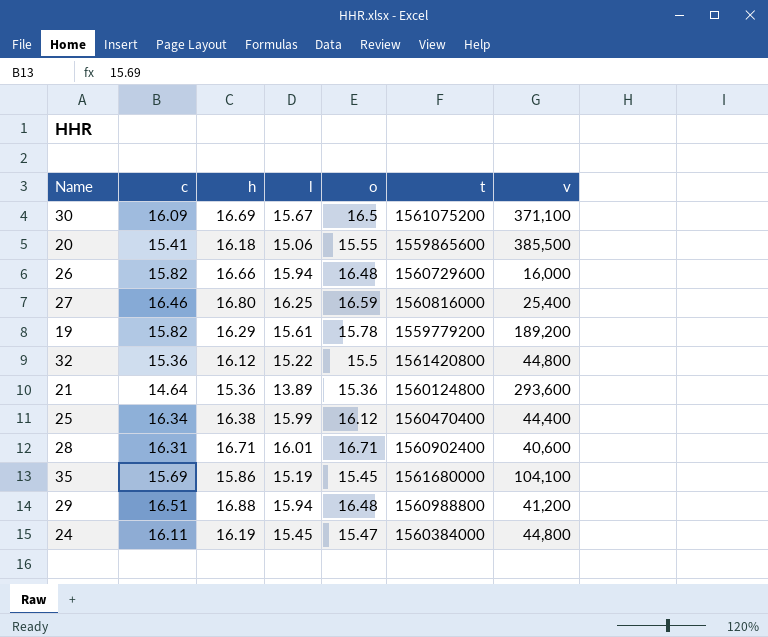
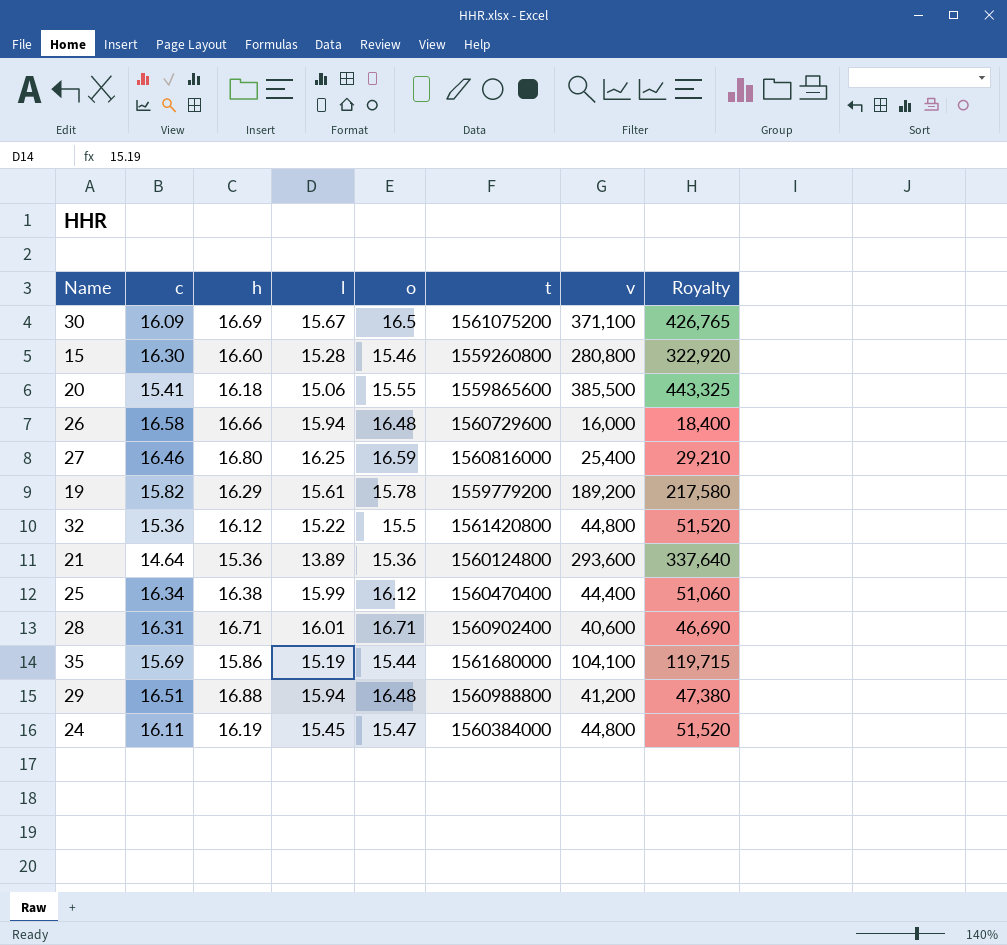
column Royalty | formula: none -> [v] * 1.15
row 15: none -> 16.30 | 16.60 | 15.28 | 15.46 | 1559260800 | 280,800 | 322,920
26 | c: 15.82 -> 16.58
35 | o: 15.45 -> 15.44

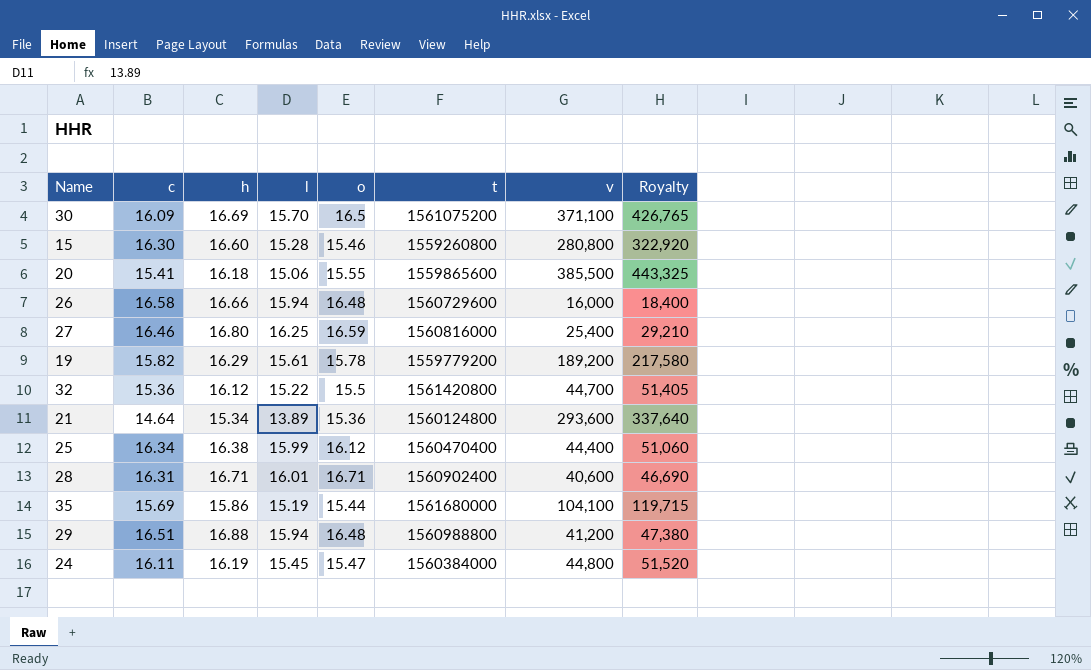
30 | l: 15.67 -> 15.70
32 | v: 44,800 -> 44,700
32 | Royalty: 51,520 -> 51,405
21 | h: 15.36 -> 15.34

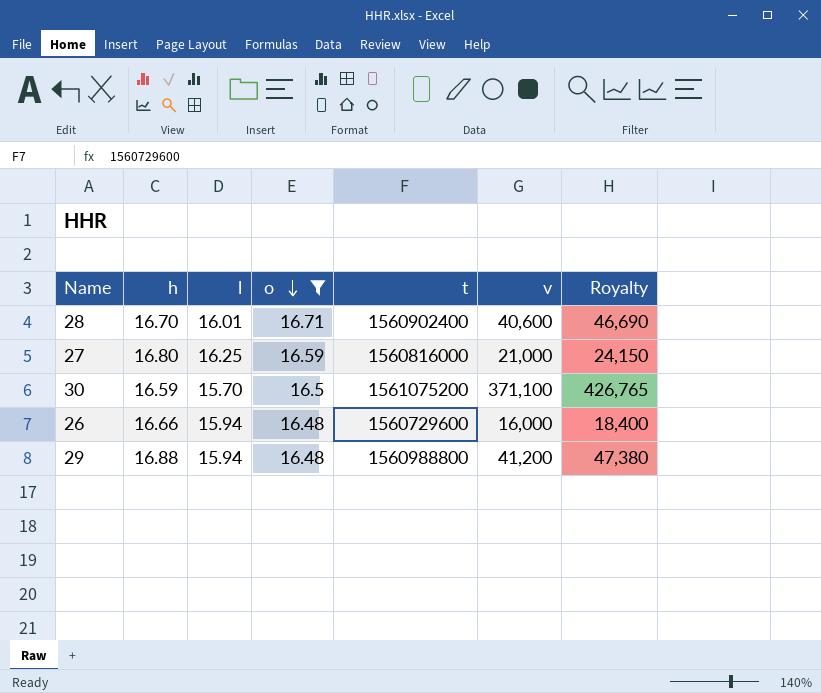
filter: none -> o >= 16.48
row order: none -> o descending
column c | position: 2 -> none
28 | h: 16.71 -> 16.70
27 | v: 25,400 -> 21,000
27 | Royalty: 29,210 -> 24,150
30 | h: 16.69 -> 16.59

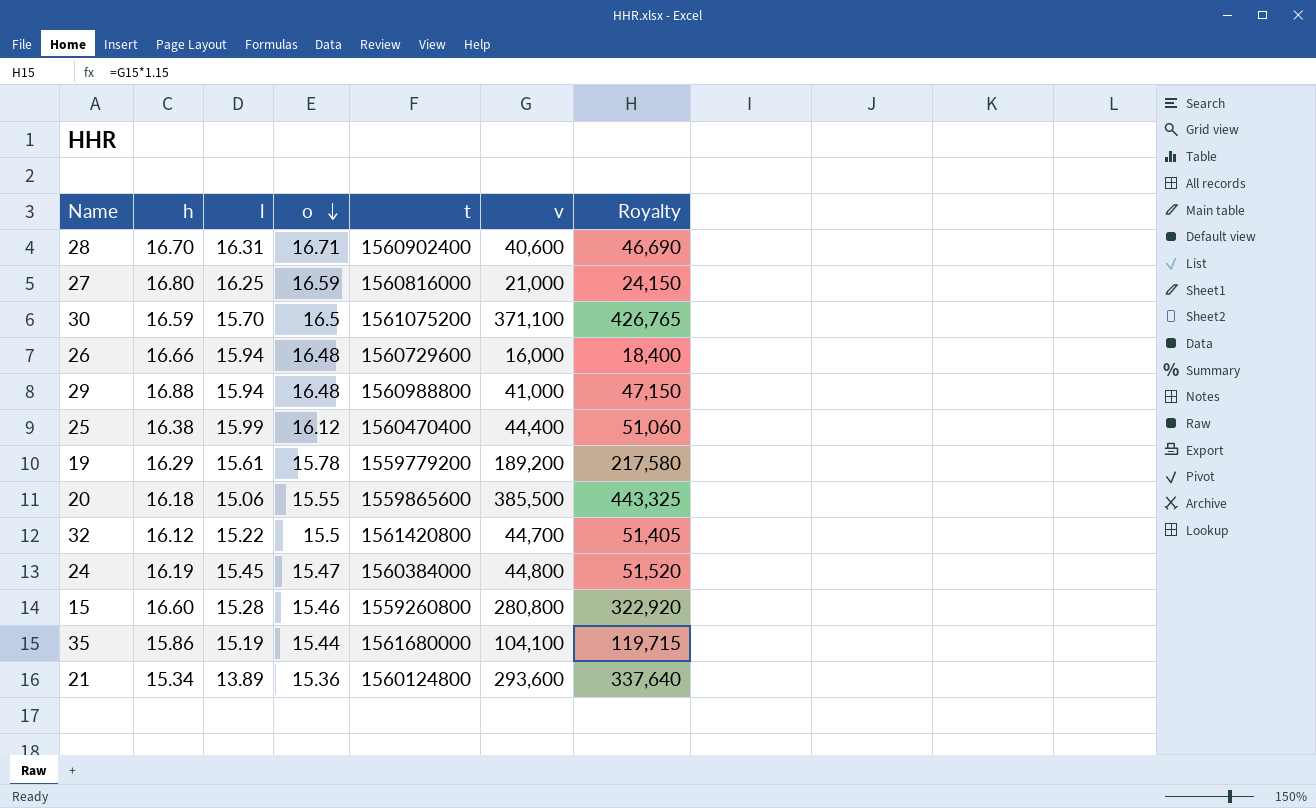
filter: o >= 16.48 -> none
28 | l: 16.01 -> 16.31
29 | v: 41,200 -> 41,000
29 | Royalty: 47,380 -> 47,150

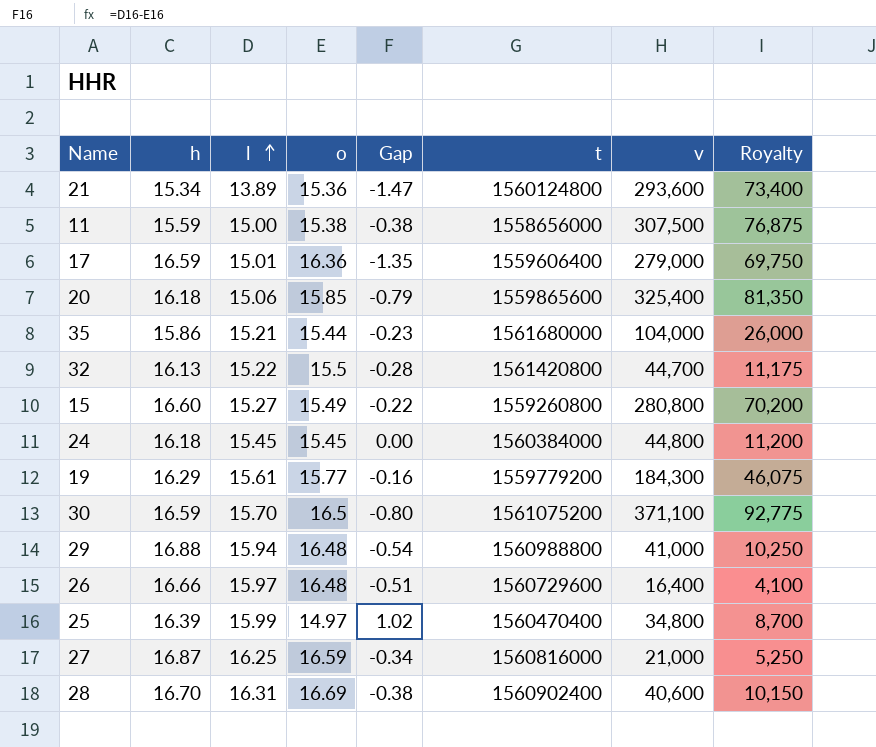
row order: o descending -> l ascending
column Gap | formula: none -> [l] - [o]
column Royalty | formula: [v] * 1.15 -> [v] * 0.25
row 11: none -> 15.59 | 15.00 | 15.38 | -0.38 | 1558656000 | 307,500 | 76,875
row 17: none -> 16.59 | 15.01 | 16.36 | -1.35 | 1559606400 | 279,000 | 69,750
20 | o: 15.55 -> 15.85
20 | v: 385,500 -> 325,400
35 | l: 15.19 -> 15.21
35 | v: 104,100 -> 104,000
32 | h: 16.12 -> 16.13
15 | l: 15.28 -> 15.27
15 | o: 15.46 -> 15.49
24 | h: 16.19 -> 16.18
24 | o: 15.47 -> 15.45
19 | o: 15.78 -> 15.77
19 | v: 189,200 -> 184,300
26 | l: 15.94 -> 15.97
26 | v: 16,000 -> 16,400
25 | h: 16.38 -> 16.39
25 | o: 16.12 -> 14.97
25 | v: 44,400 -> 34,800
27 | h: 16.80 -> 16.87
28 | o: 16.71 -> 16.69

